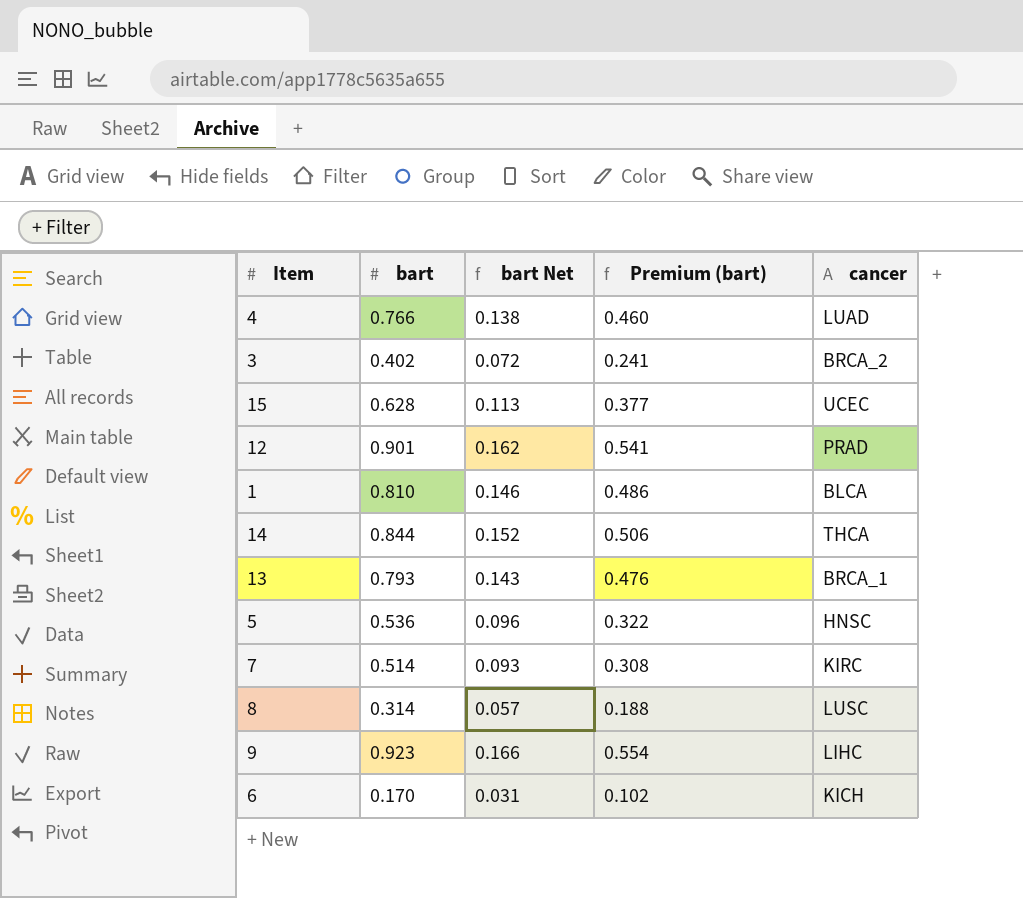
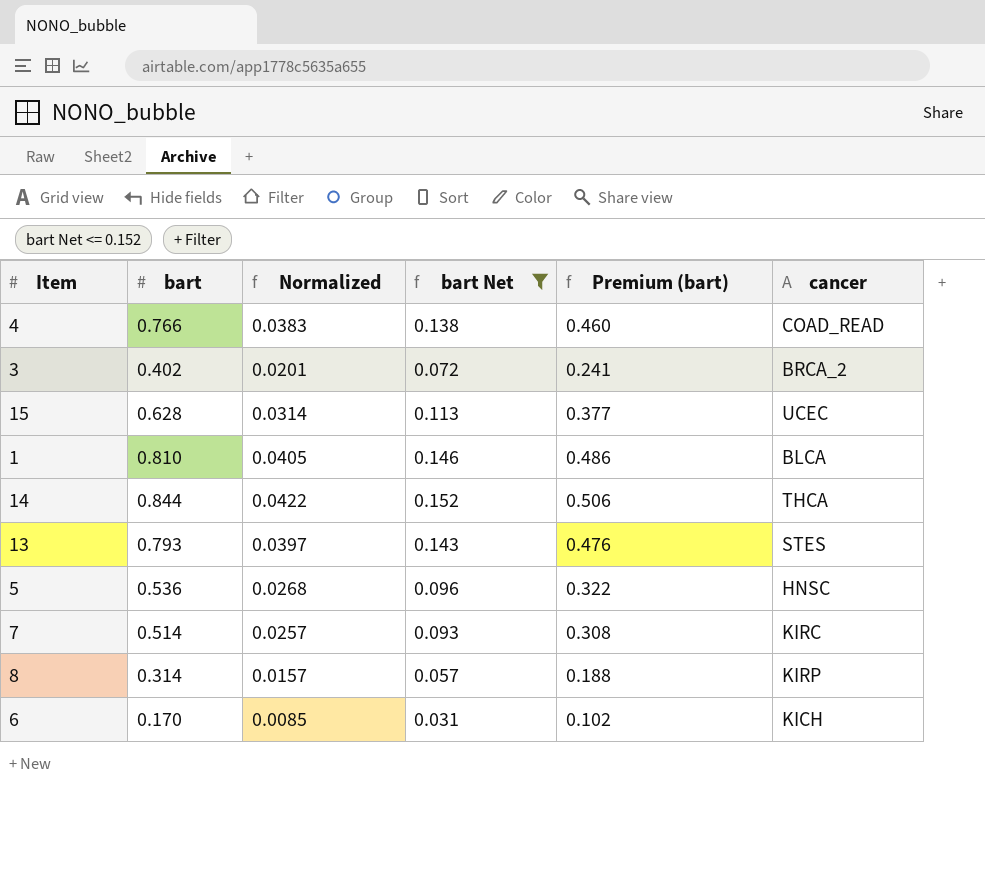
filter: none -> bart Net <= 0.152
column Normalized | formula: none -> [bart] * 0.05
4 | cancer: LUAD -> COAD_READ
13 | cancer: BRCA_1 -> STES
8 | cancer: LUSC -> KIRP

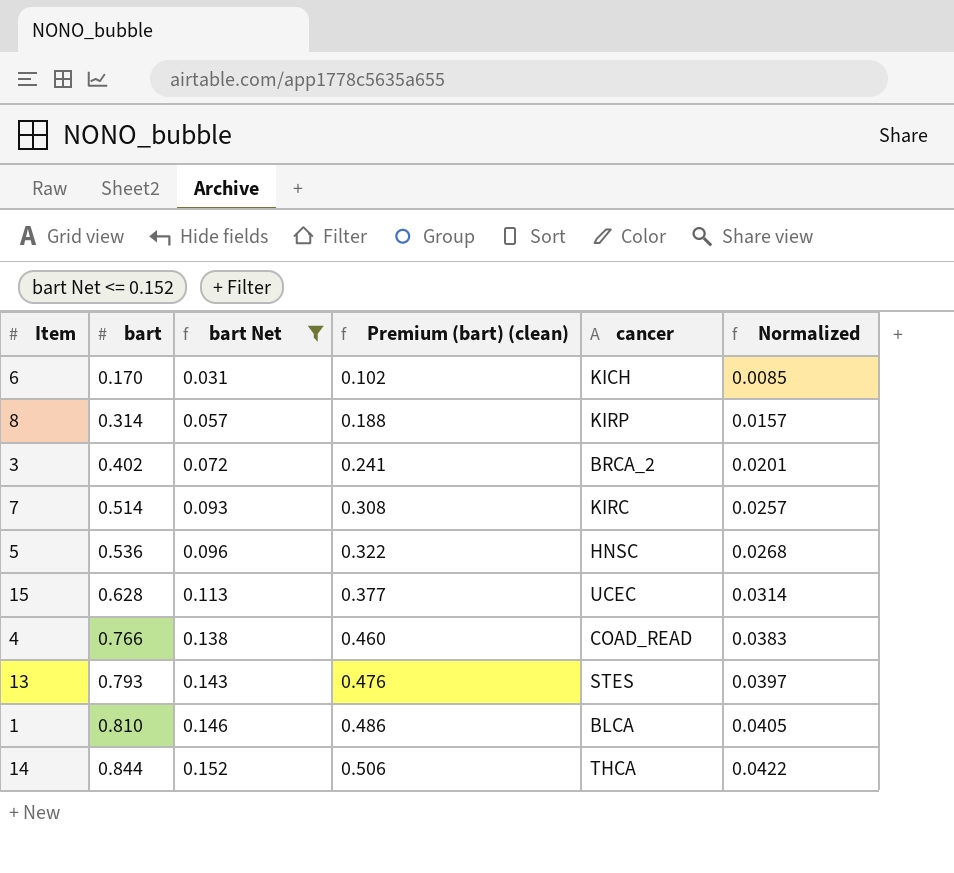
row order: none -> bart ascending
column name: Premium (bart) -> Premium (bart) (clean)
column Normalized | position: 3 -> 6

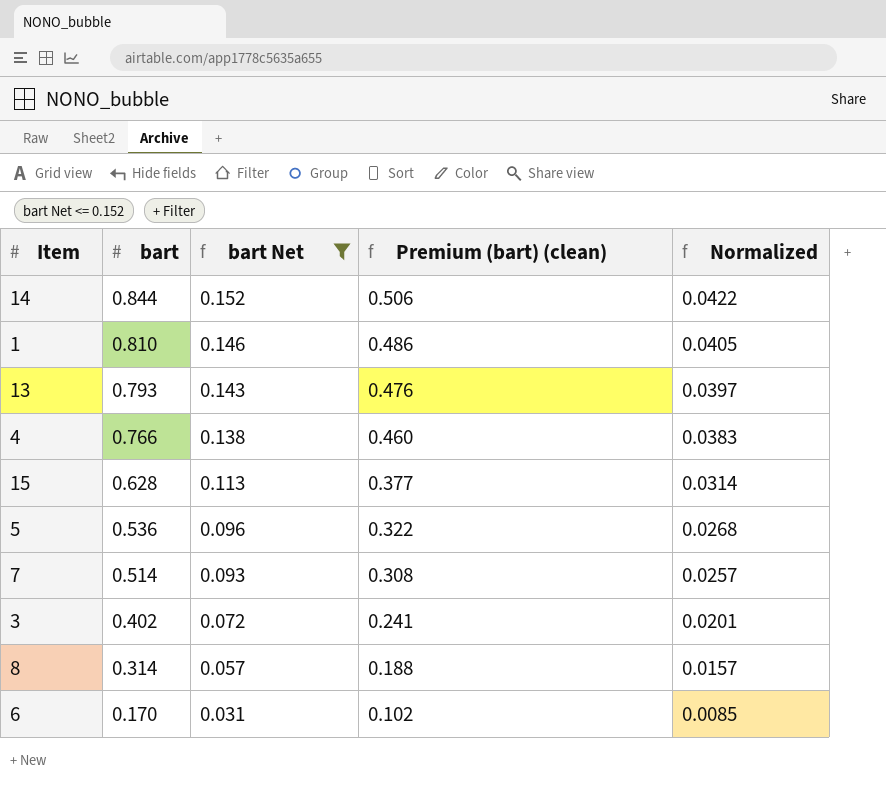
row order: bart ascending -> bart descending
column cancer | position: 5 -> none

